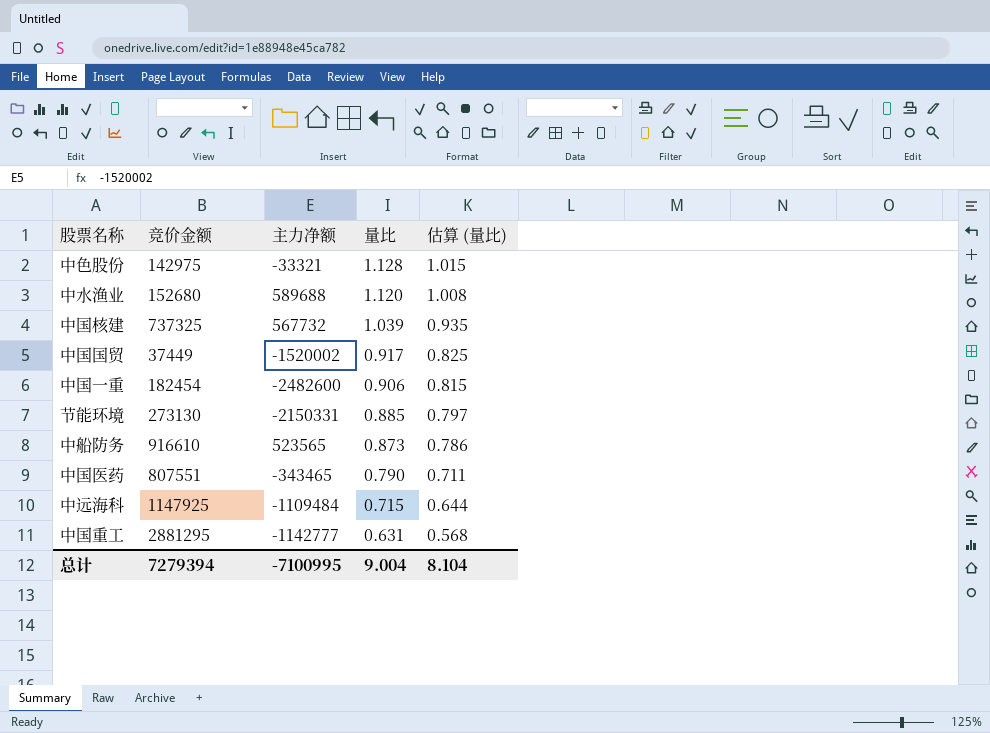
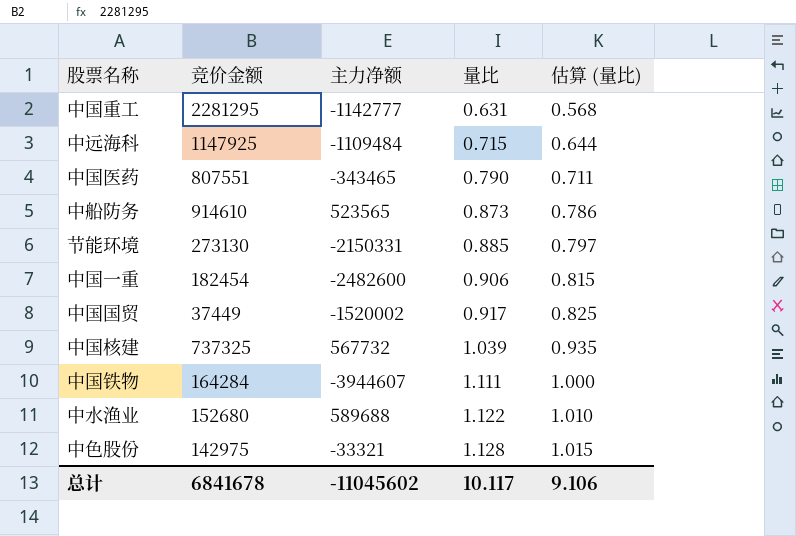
row order: 量比 descending -> 量比 ascending
中国重工 | 竞价金额: 2881295 -> 2281295
中船防务 | 竞价金额: 916610 -> 914610
row 中国铁物: none -> 164284 | -3944607 | 1.111 | 1.000
中水渔业 | 量比: 1.120 -> 1.122
中水渔业 | 估算 (量比): 1.008 -> 1.010
总计 | 竞价金额: 7279394 -> 6841678
总计 | 主力净额: -7100995 -> -11045602
总计 | 量比: 9.004 -> 10.117
总计 | 估算 (量比): 8.104 -> 9.106

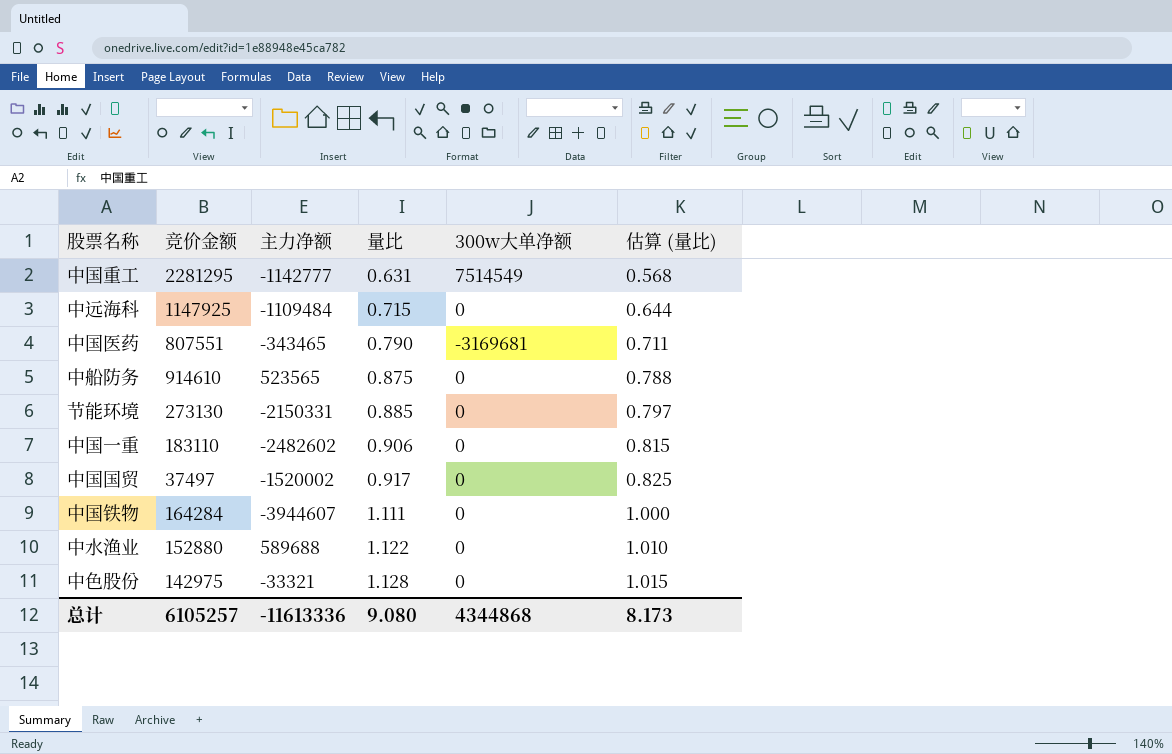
column 300w大单净额 | position: none -> 5
row 中国核建: 737325 | 567732 | 1.039 | 0.935 -> none
中船防务 | 量比: 0.873 -> 0.875
中船防务 | 估算 (量比): 0.786 -> 0.788
中国一重 | 竞价金额: 182454 -> 183110
中国一重 | 主力净额: -2482600 -> -2482602
中国国贸 | 竞价金额: 37449 -> 37497
中水渔业 | 竞价金额: 152680 -> 152880
总计 | 竞价金额: 6841678 -> 6105257
总计 | 主力净额: -11045602 -> -11613336
总计 | 量比: 10.117 -> 9.080
总计 | 估算 (量比): 9.106 -> 8.173

